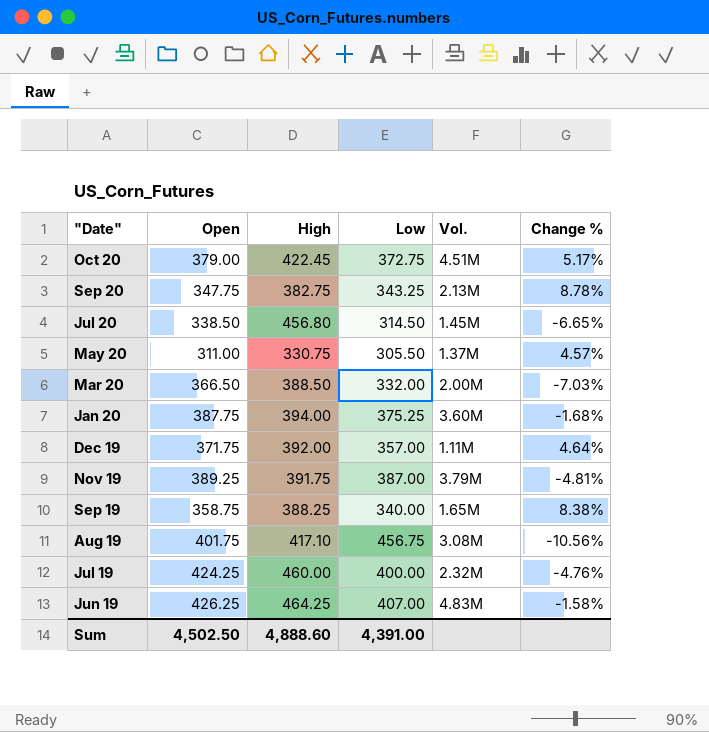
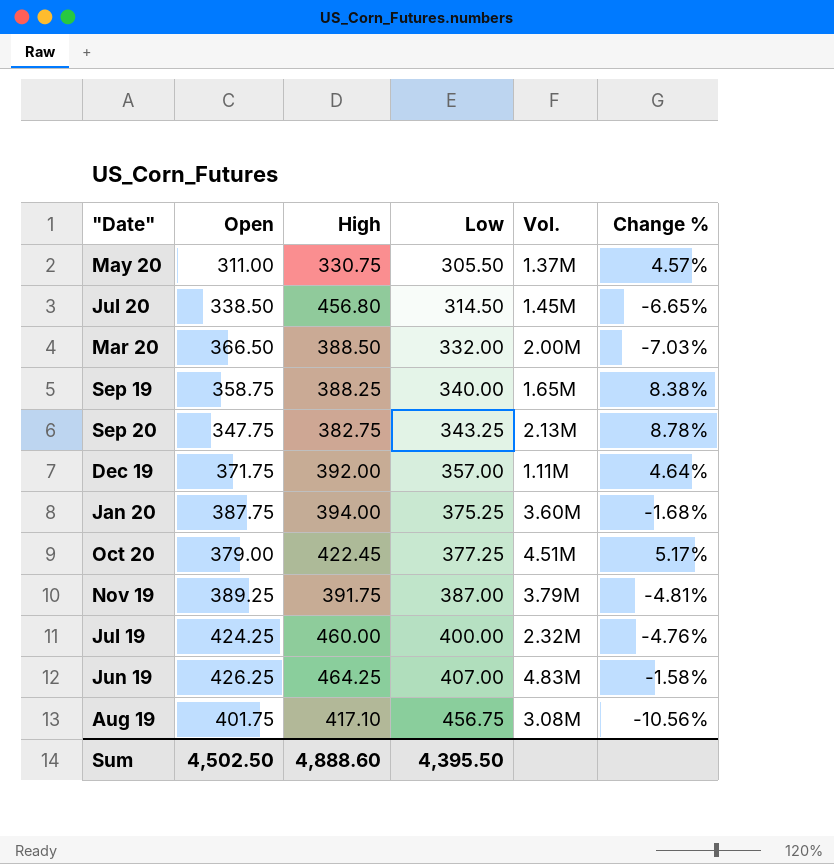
row order: none -> Low ascending
Oct 20 | Low: 372.75 -> 377.25
Sum | Low: 4,391.00 -> 4,395.50

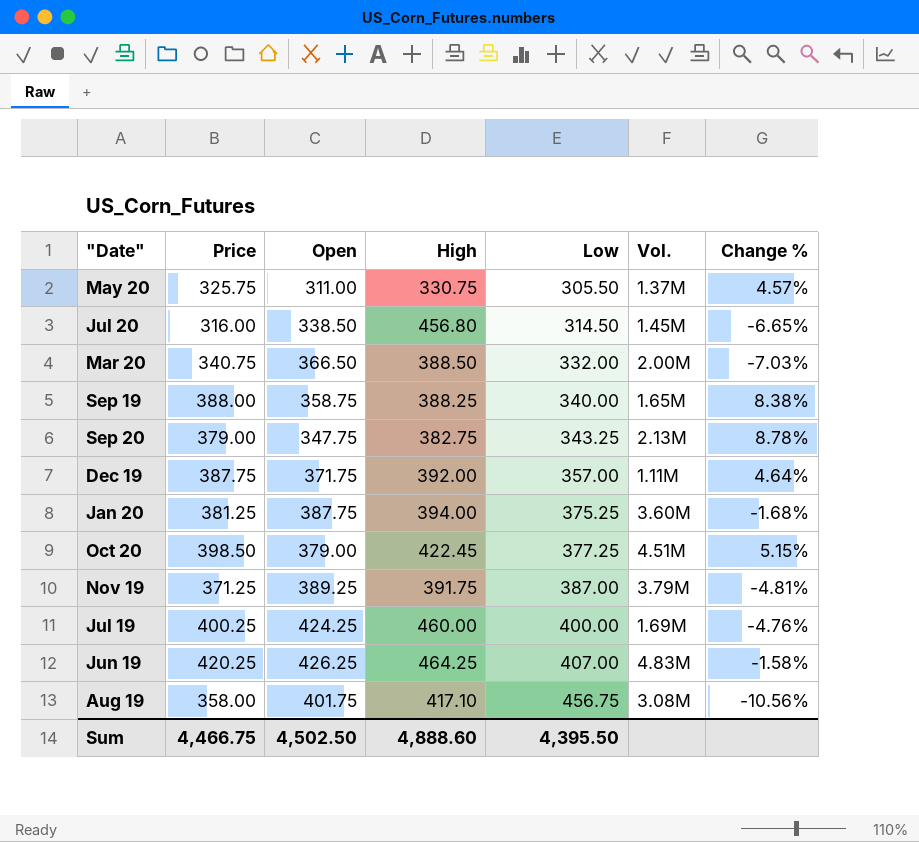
column Price | position: none -> 2
Oct 20 | Change %: 5.17% -> 5.15%
Jul 19 | Vol.: 2.32M -> 1.69M

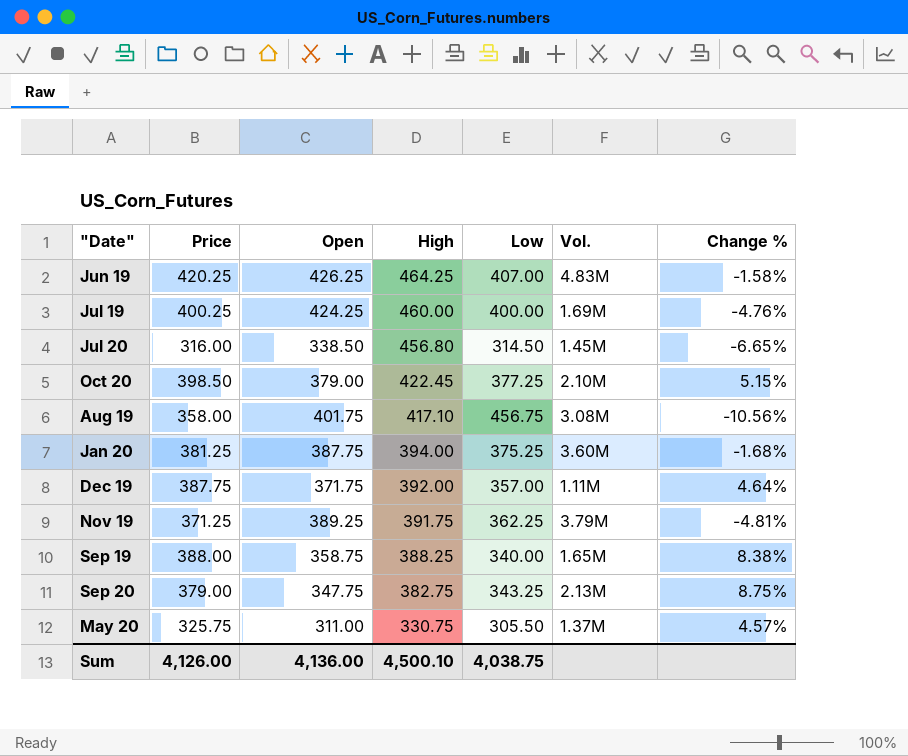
row order: Low ascending -> High descending
row Mar 20: 340.75 | 366.50 | 388.50 | 332.00 | 2.00M | -7.03% -> none
Oct 20 | Vol.: 4.51M -> 2.10M
Nov 19 | Low: 387.00 -> 362.25
Sep 20 | Change %: 8.78% -> 8.75%
Sum | Price: 4,466.75 -> 4,126.00
Sum | Open: 4,502.50 -> 4,136.00
Sum | High: 4,888.60 -> 4,500.10
Sum | Low: 4,395.50 -> 4,038.75

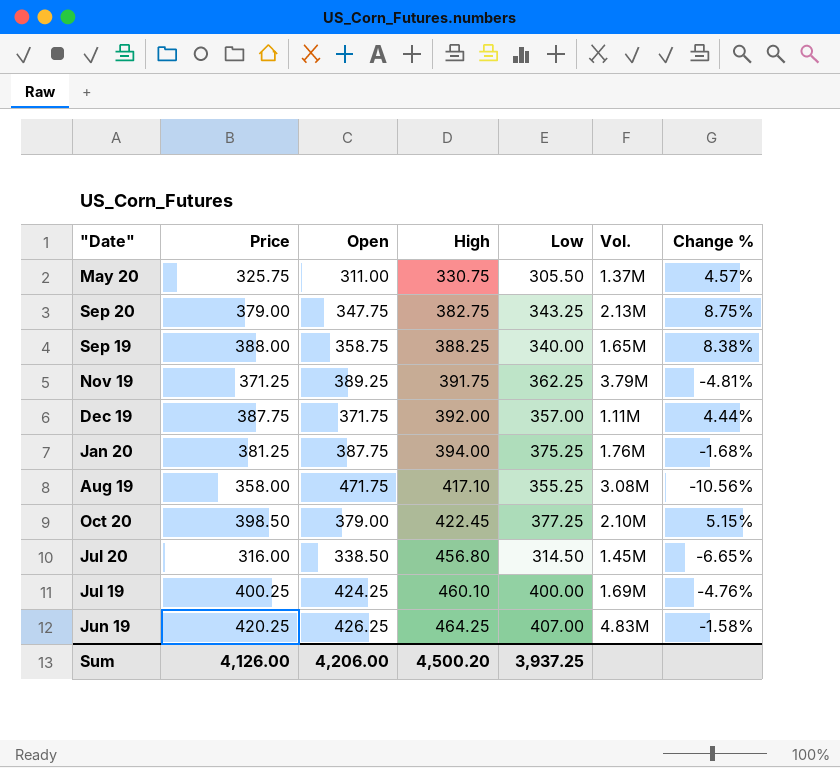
row order: High descending -> High ascending
Dec 19 | Change %: 4.64% -> 4.44%
Jan 20 | Vol.: 3.60M -> 1.76M
Aug 19 | Open: 401.75 -> 471.75
Aug 19 | Low: 456.75 -> 355.25
Jul 19 | High: 460.00 -> 460.10
Sum | Open: 4,136.00 -> 4,206.00
Sum | High: 4,500.10 -> 4,500.20
Sum | Low: 4,038.75 -> 3,937.25

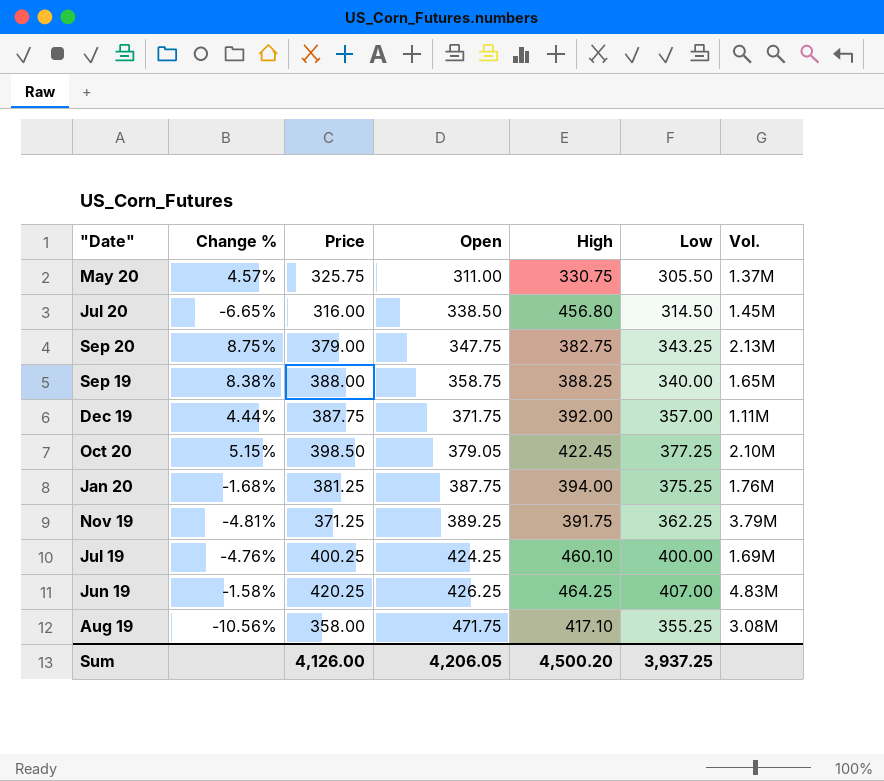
row order: High ascending -> Open ascending
column Change % | position: 7 -> 2
Oct 20 | Open: 379.00 -> 379.05
Sum | Open: 4,206.00 -> 4,206.05

